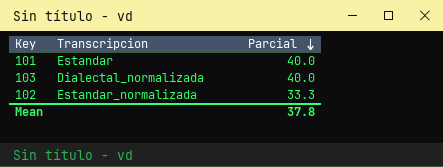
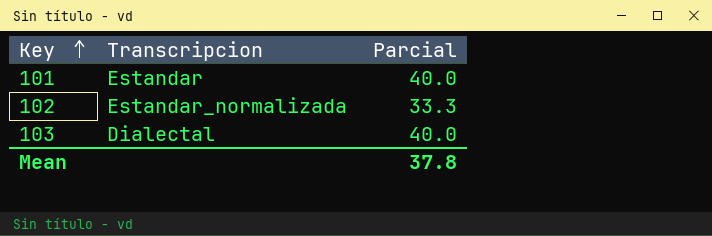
row order: Parcial descending -> Key ascending
103 | Transcripcion: Dialectal_normalizada -> Dialectal

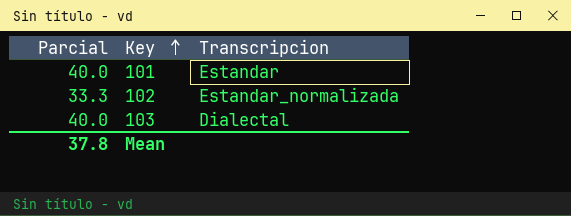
column Parcial | position: 3 -> 1

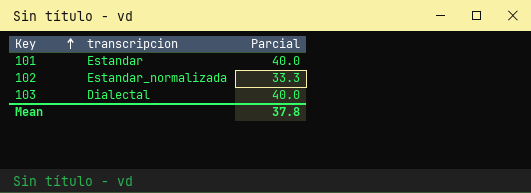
column name: Transcripcion -> transcripcion
column Parcial | position: 1 -> 3

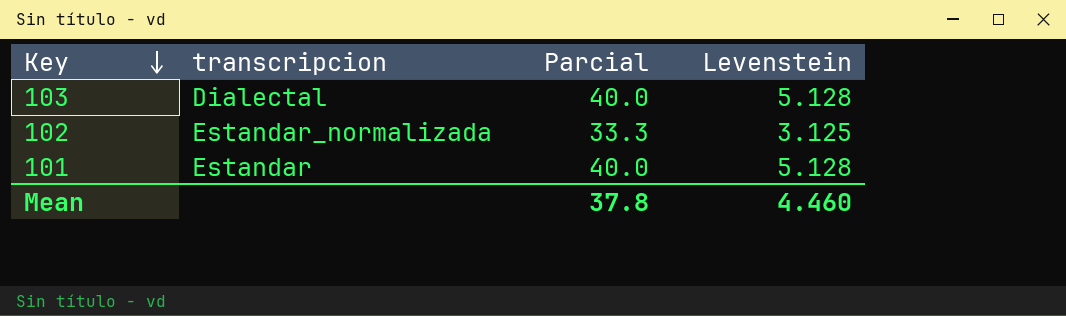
row order: Key ascending -> Key descending
column Levenstein | position: none -> 4

